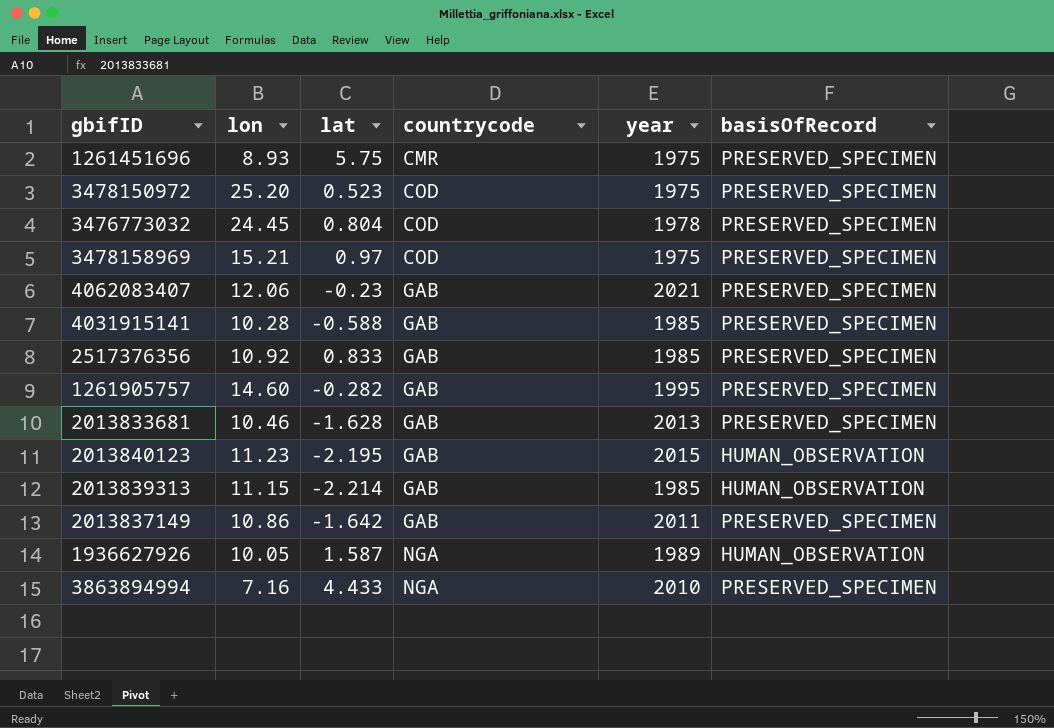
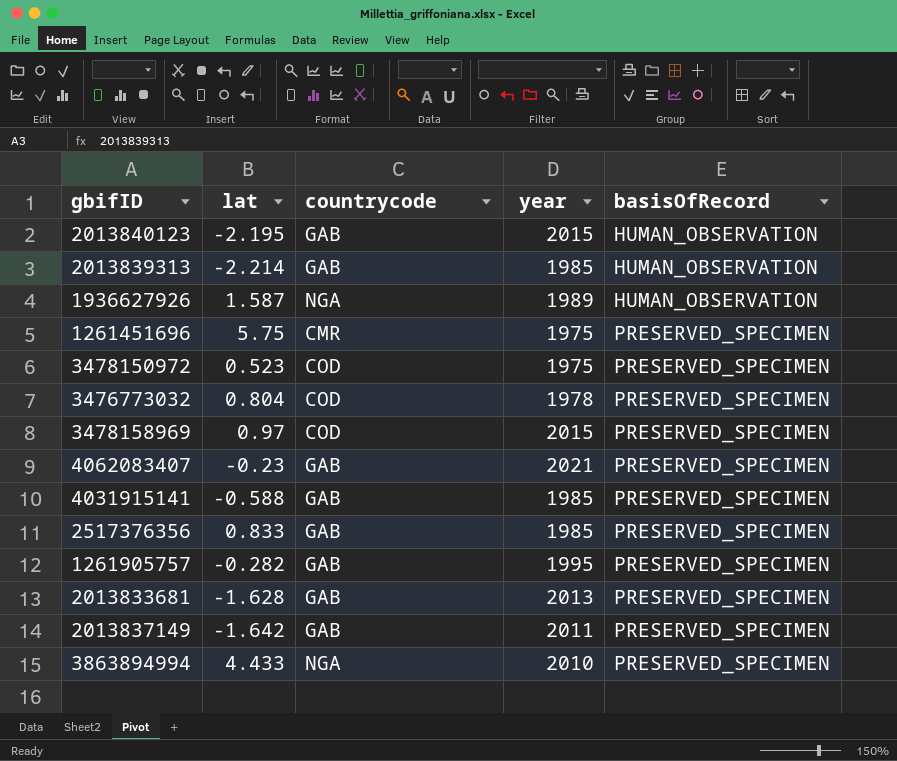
row order: countrycode ascending -> basisOfRecord ascending
column lon | position: 2 -> none
3478158969 | year: 1975 -> 2015

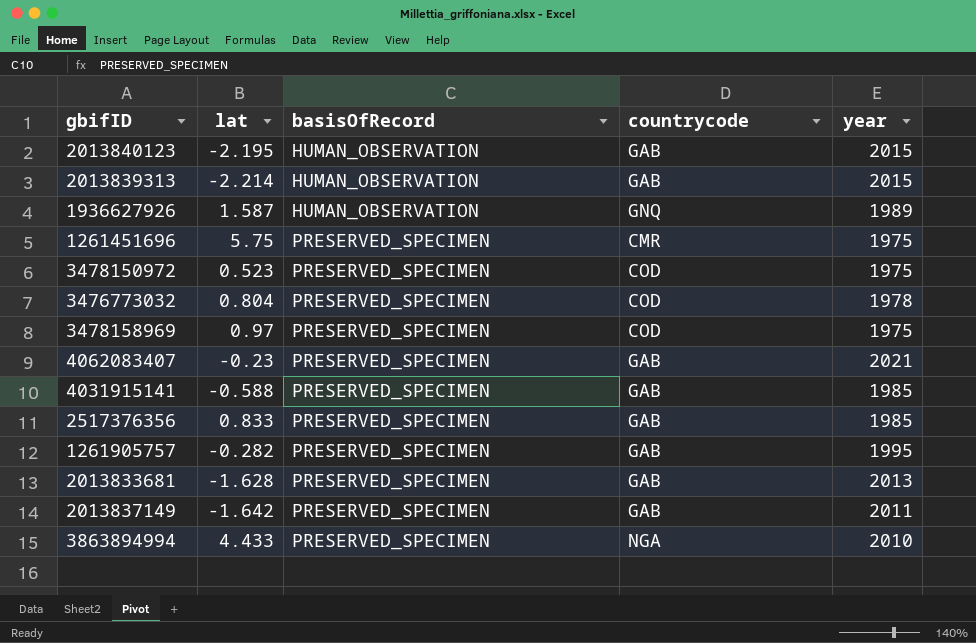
column basisOfRecord | position: 5 -> 3
2013839313 | year: 1985 -> 2015
1936627926 | countrycode: NGA -> GNQ
3478158969 | year: 2015 -> 1975

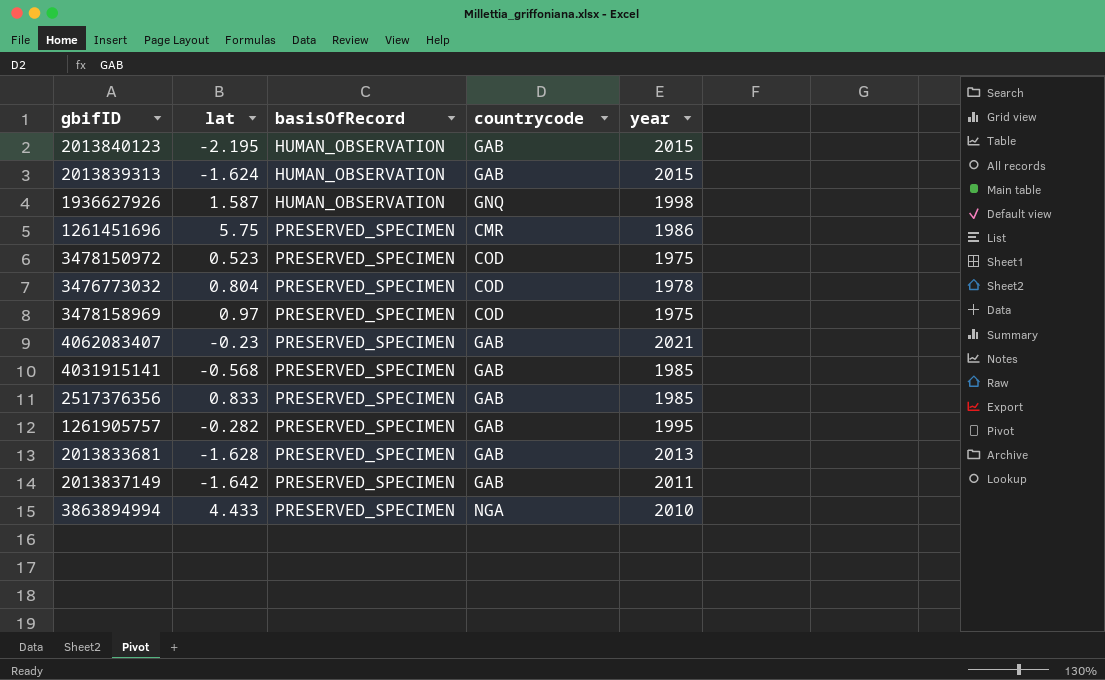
2013839313 | lat: -2.214 -> -1.624
1936627926 | year: 1989 -> 1998
1261451696 | year: 1975 -> 1986
4031915141 | lat: -0.588 -> -0.568

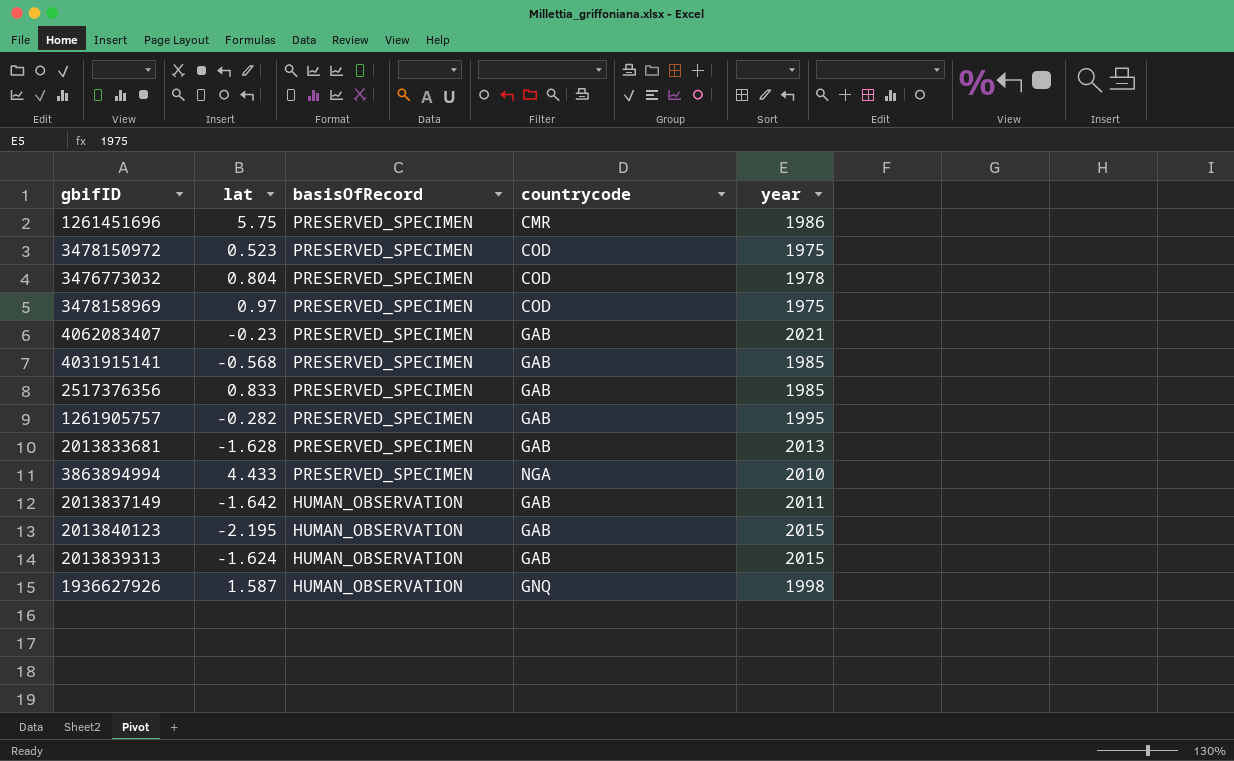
row order: basisOfRecord ascending -> basisOfRecord descending
2013837149 | basisOfRecord: PRESERVED_SPECIMEN -> HUMAN_OBSERVATION

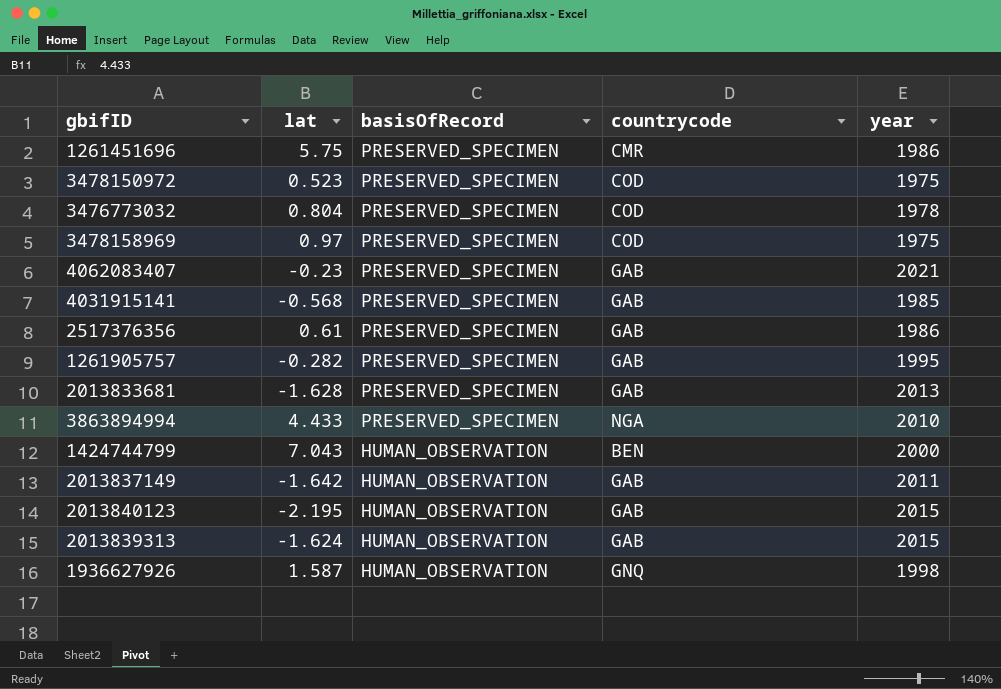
2517376356 | lat: 0.833 -> 0.61
2517376356 | year: 1985 -> 1986
row 1424744799: none -> 7.043 | HUMAN_OBSERVATION | BEN | 2000

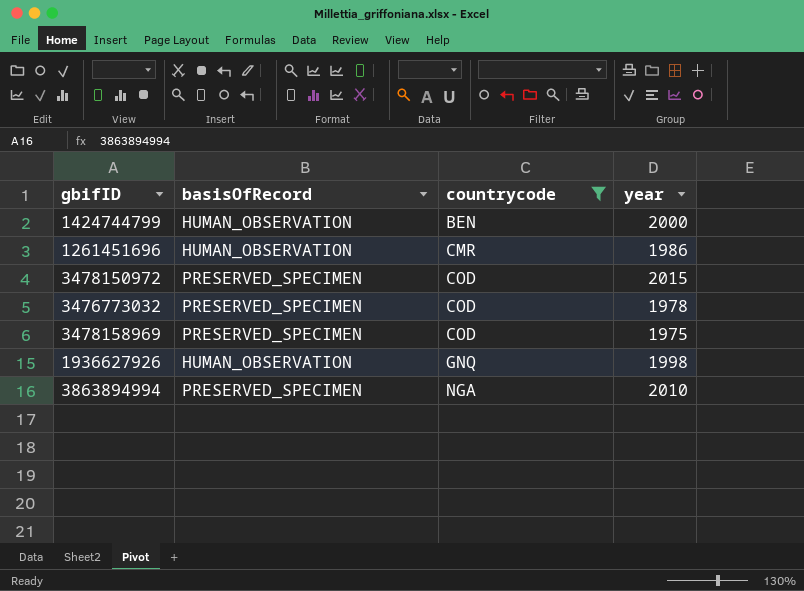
filter: none -> countrycode != GAB
row order: basisOfRecord descending -> countrycode ascending
column lat | position: 2 -> none
1261451696 | basisOfRecord: PRESERVED_SPECIMEN -> HUMAN_OBSERVATION
3478150972 | year: 1975 -> 2015

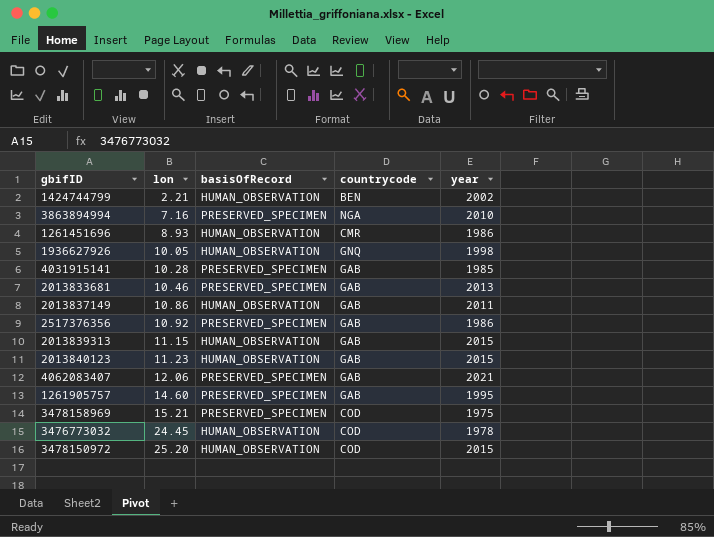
filter: countrycode != GAB -> none
row order: countrycode ascending -> lon ascending
column lon | position: none -> 2
1424744799 | year: 2000 -> 2002
3476773032 | basisOfRecord: PRESERVED_SPECIMEN -> HUMAN_OBSERVATION
3478150972 | basisOfRecord: PRESERVED_SPECIMEN -> HUMAN_OBSERVATION

